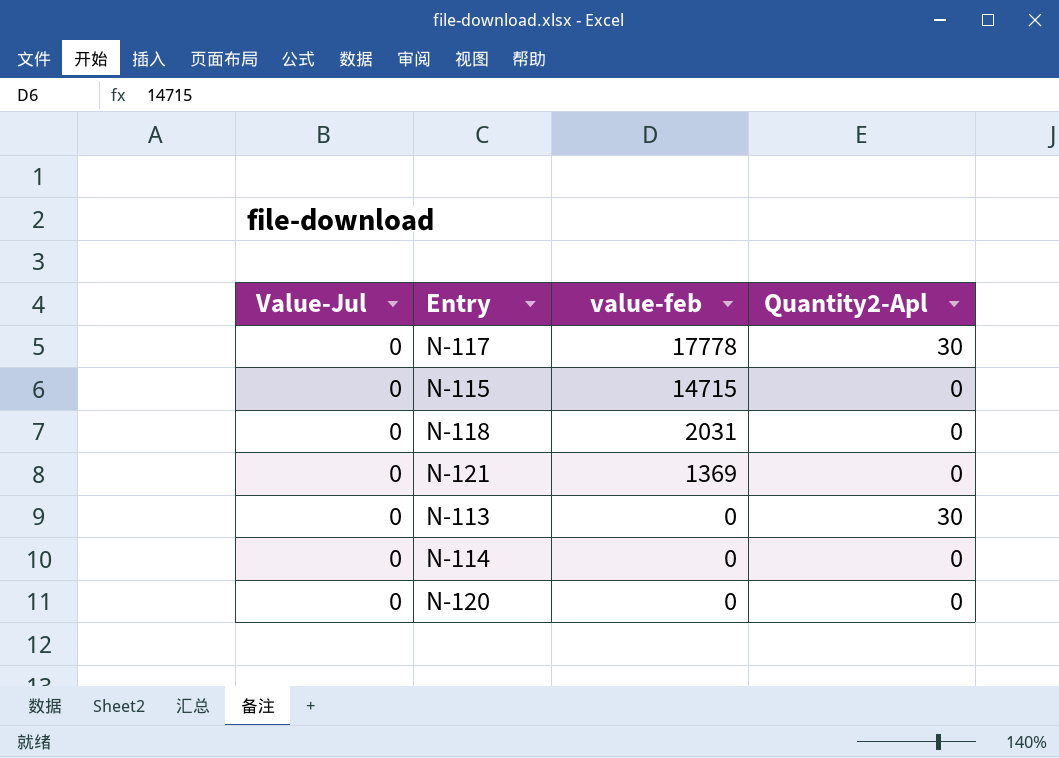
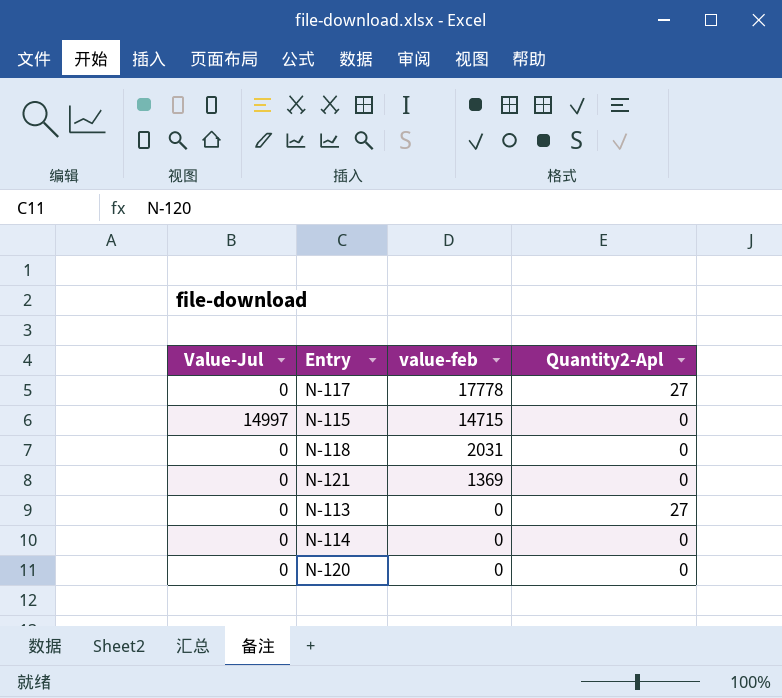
N-117 | Quantity2-Apl: 30 -> 27
N-115 | Value-Jul: 0 -> 14997
N-113 | Quantity2-Apl: 30 -> 27

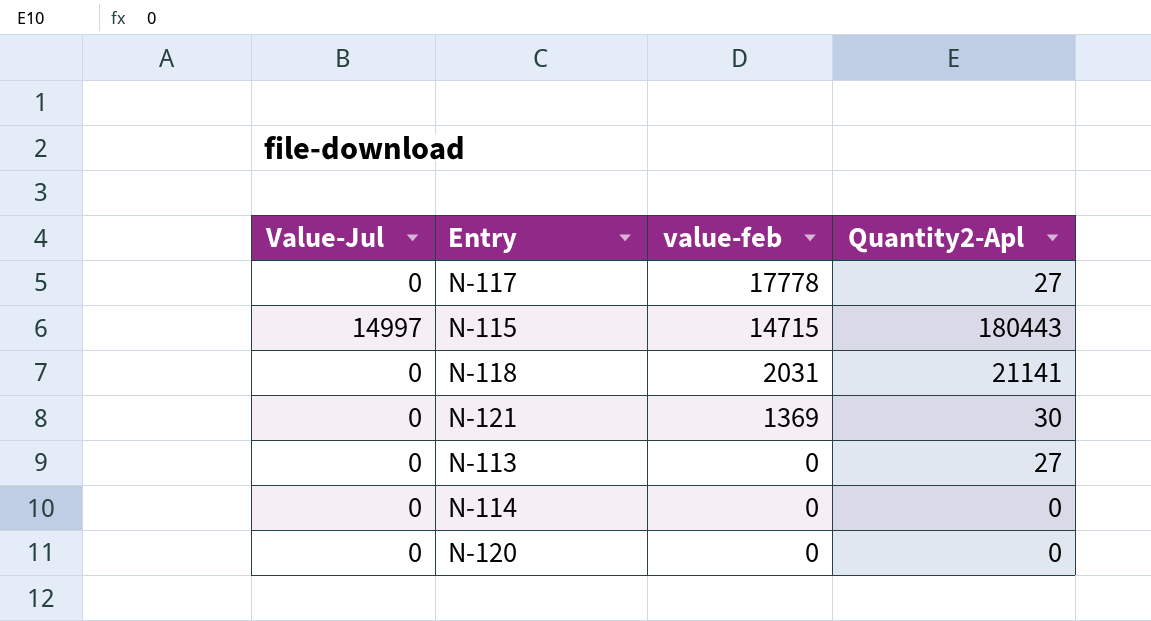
N-115 | Quantity2-Apl: 0 -> 180443
N-118 | Quantity2-Apl: 0 -> 21141
N-121 | Quantity2-Apl: 0 -> 30

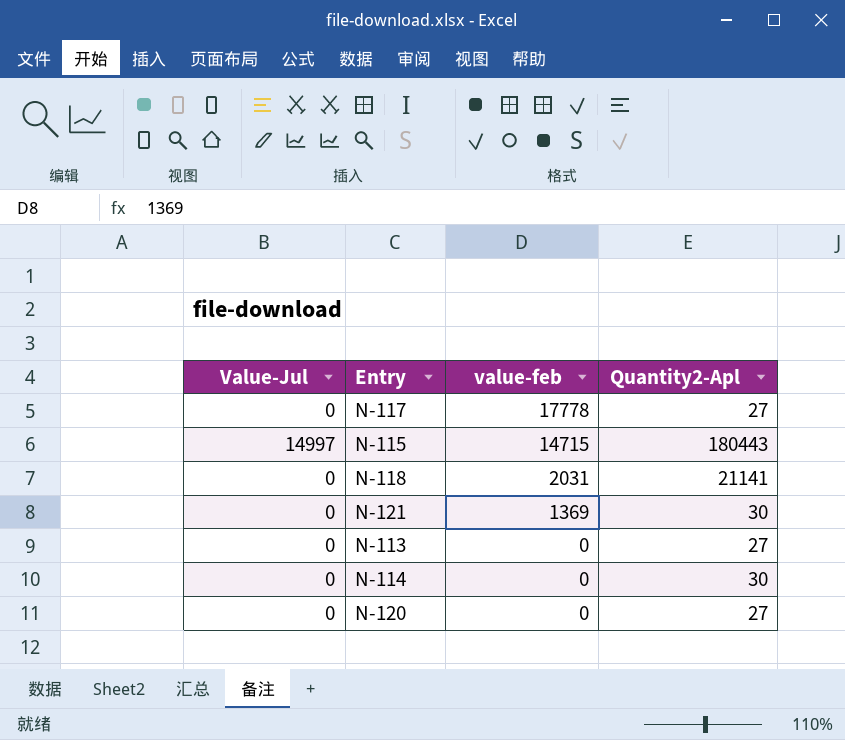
N-114 | Quantity2-Apl: 0 -> 30
N-120 | Quantity2-Apl: 0 -> 27

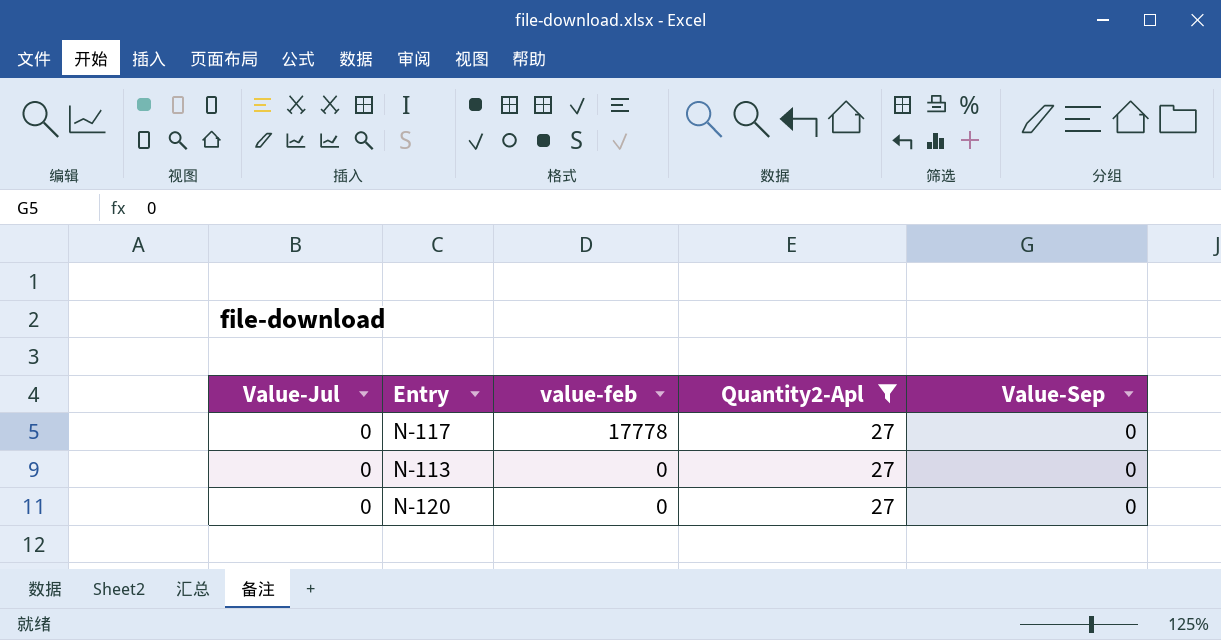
filter: none -> Quantity2-Apl = 27
column Value-Sep | position: none -> 5

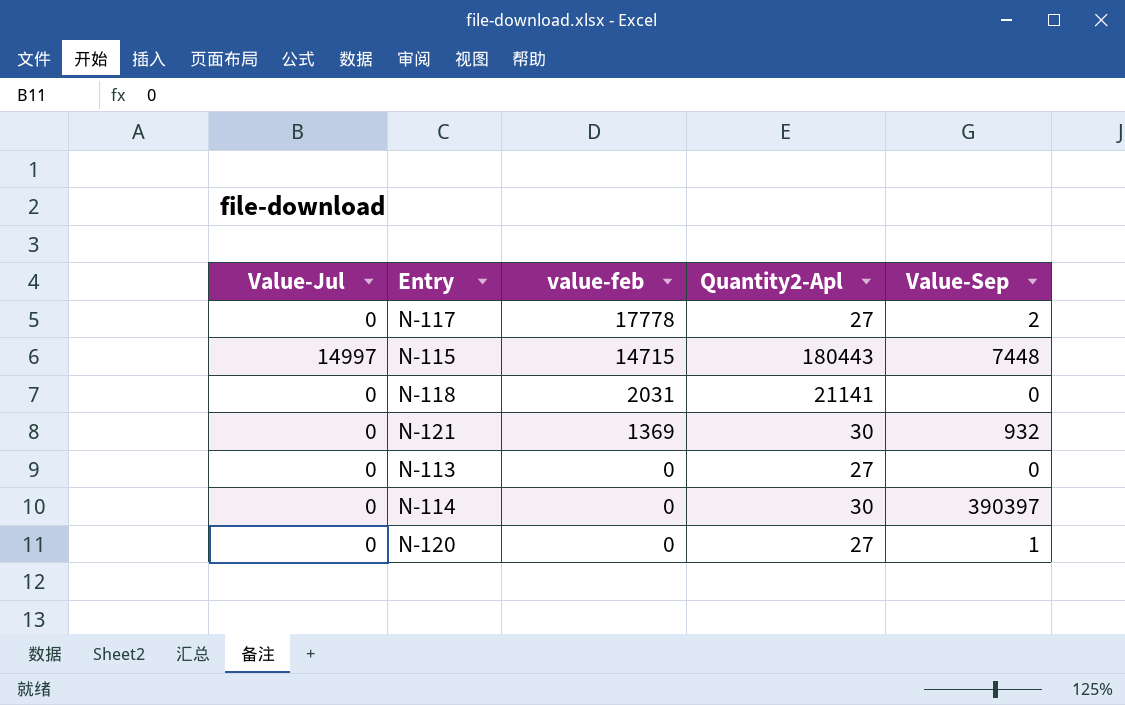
filter: Quantity2-Apl = 27 -> none
N-117 | Value-Sep: 0 -> 2
N-120 | Value-Sep: 0 -> 1

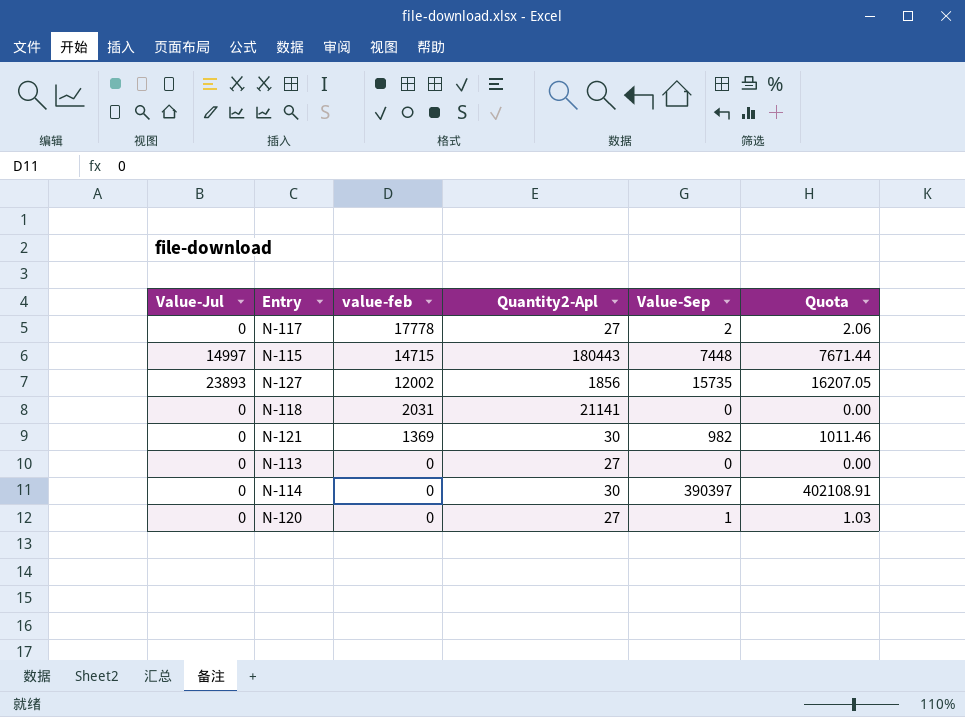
column Quota | formula: none -> [Value-Sep] * 1.03
row N-127: none -> 23893 | 12002 | 1856 | 15735 | 16207.05
N-121 | Value-Sep: 932 -> 982

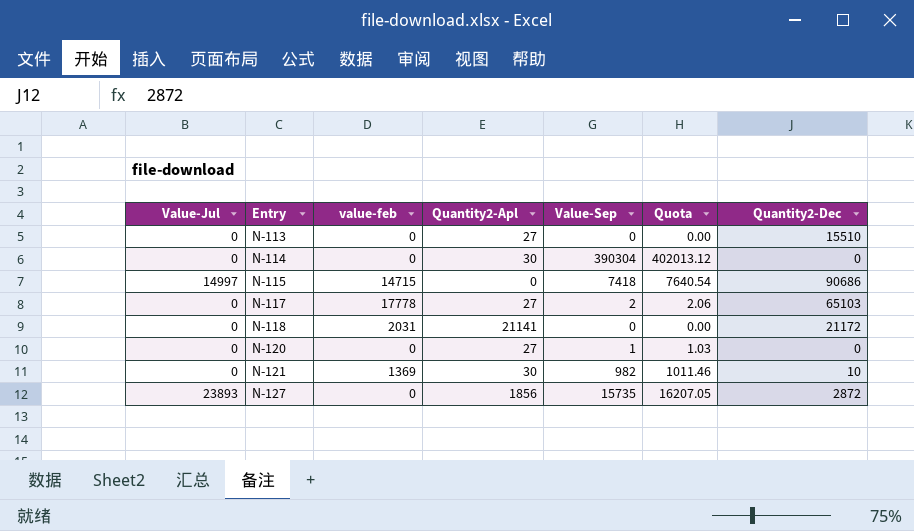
row order: value-feb descending -> Entry ascending
column Quantity2-Dec | position: none -> 7
N-114 | Value-Sep: 390397 -> 390304
N-114 | Quota: 402108.91 -> 402013.12
N-115 | Quantity2-Apl: 180443 -> 0
N-115 | Value-Sep: 7448 -> 7418
N-115 | Quota: 7671.44 -> 7640.54
N-127 | value-feb: 12002 -> 0

